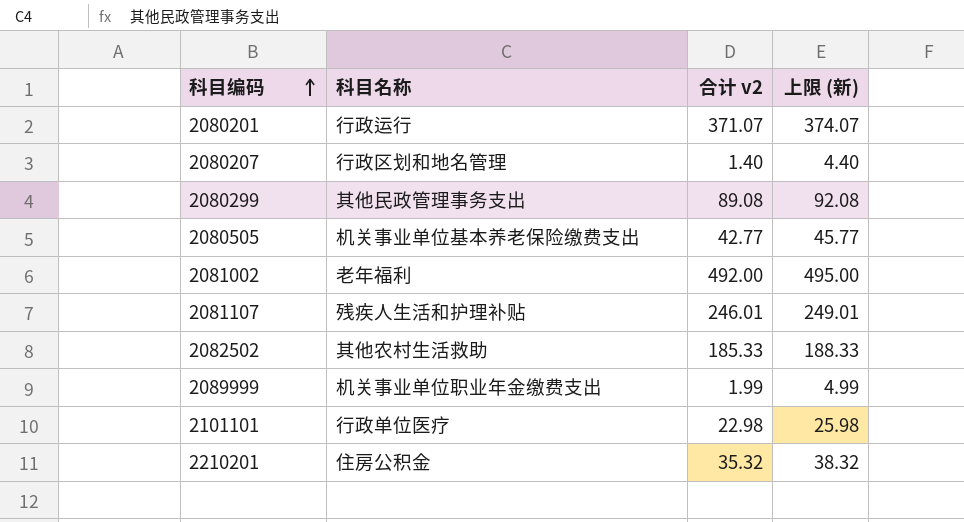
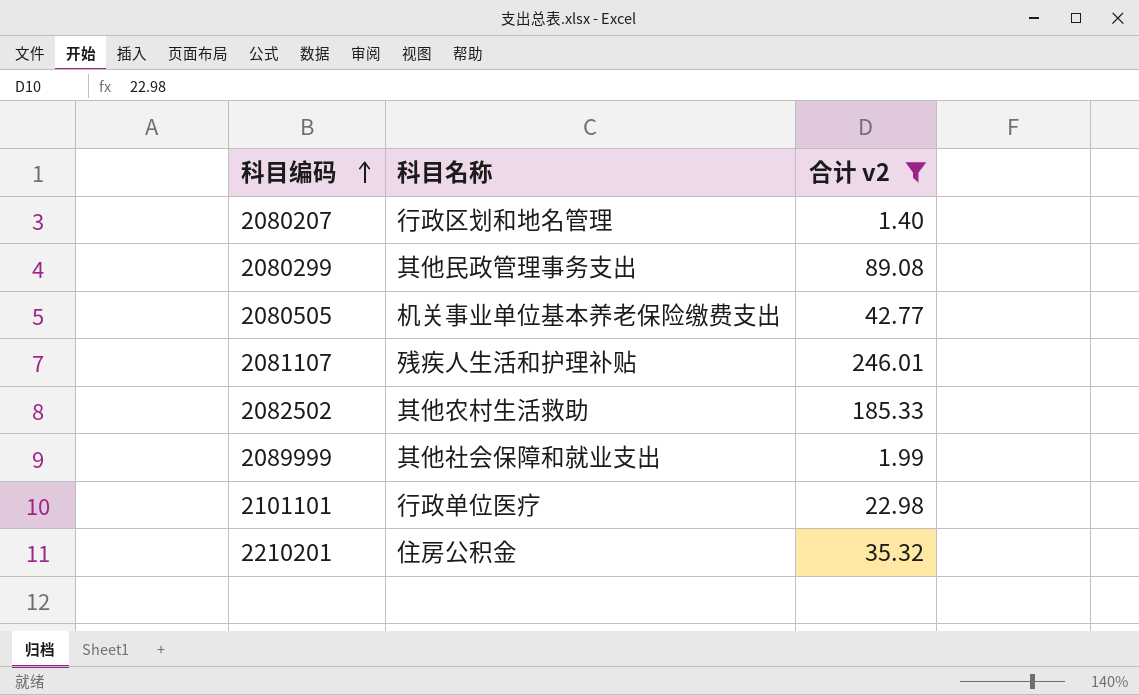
filter: none -> 合计 v2 <= 246.01
column 上限 (新) | formula: [合计 v2] + 3 -> none
2089999 | 科目名称: 机关事业单位职业年金缴费支出 -> 其他社会保障和就业支出

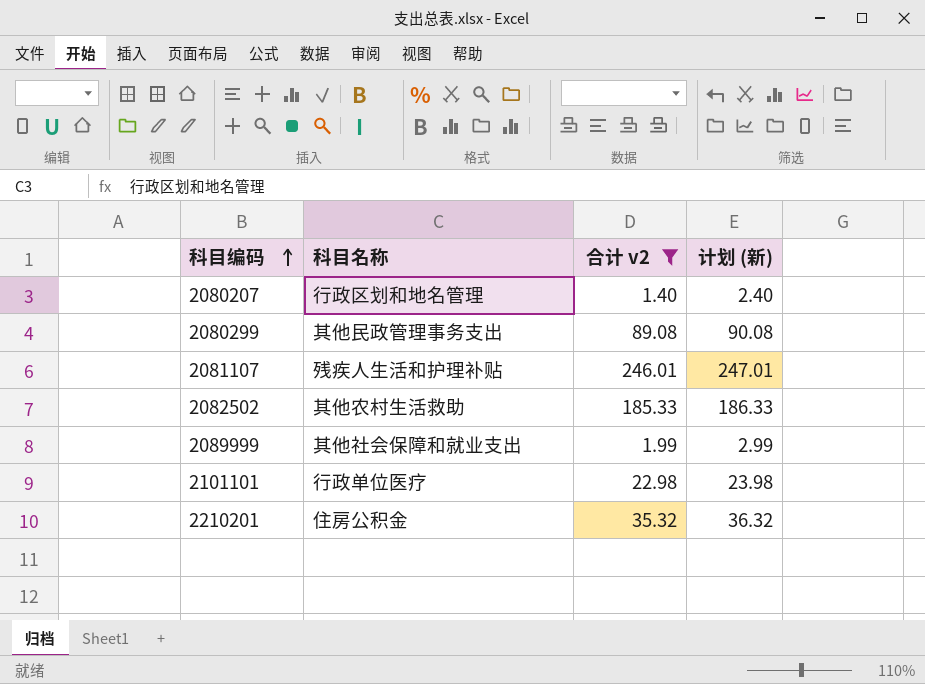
column 计划 (新) | formula: none -> [合计 v2] + 1
row 2080505: 机关事业单位基本养老保险缴费支出 | 42.77 -> none

